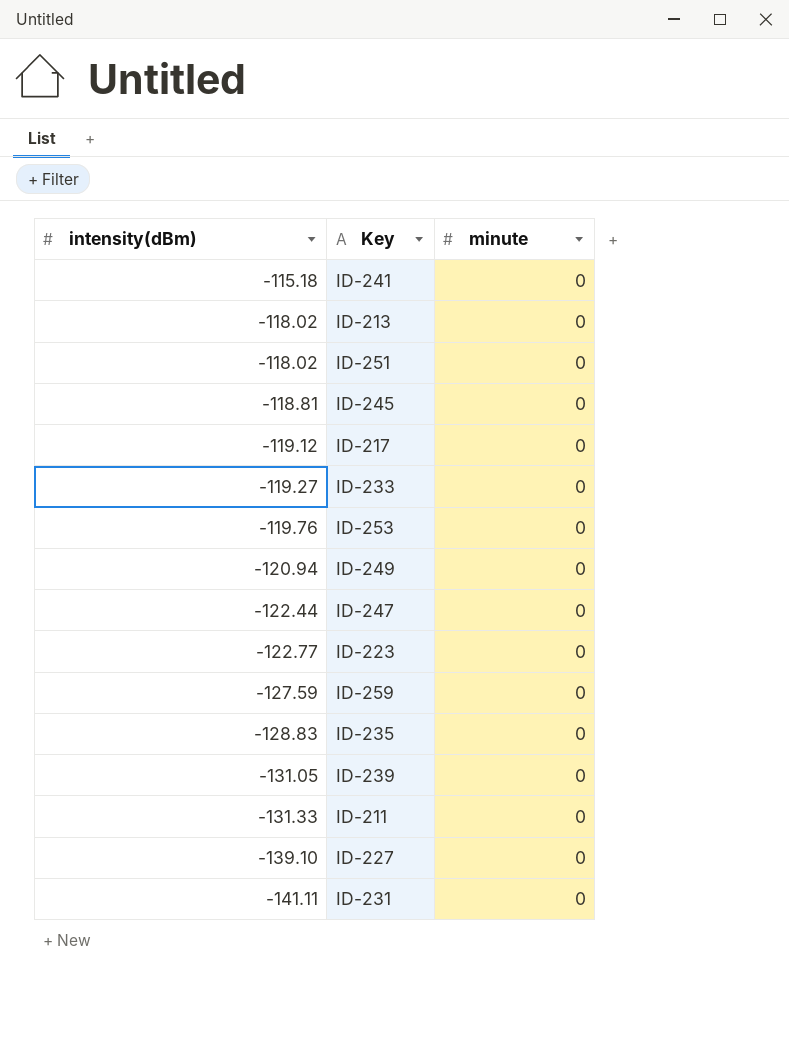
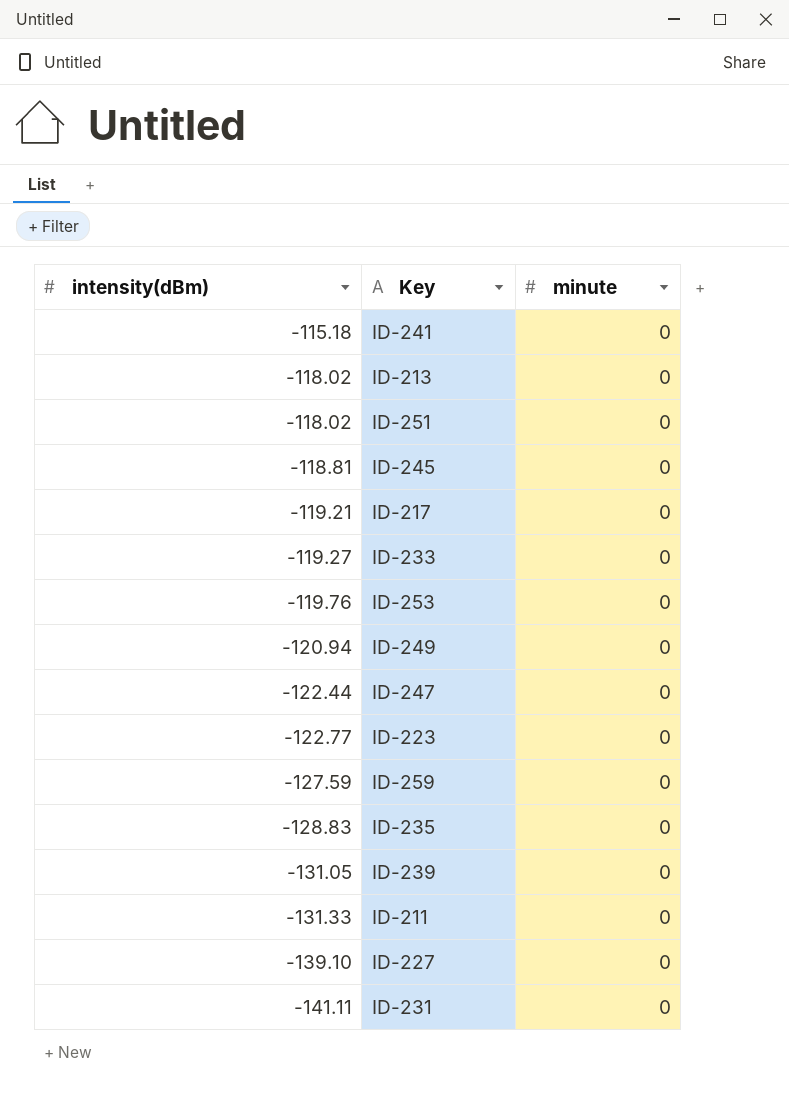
ID-217 | intensity(dBm): -119.12 -> -119.21

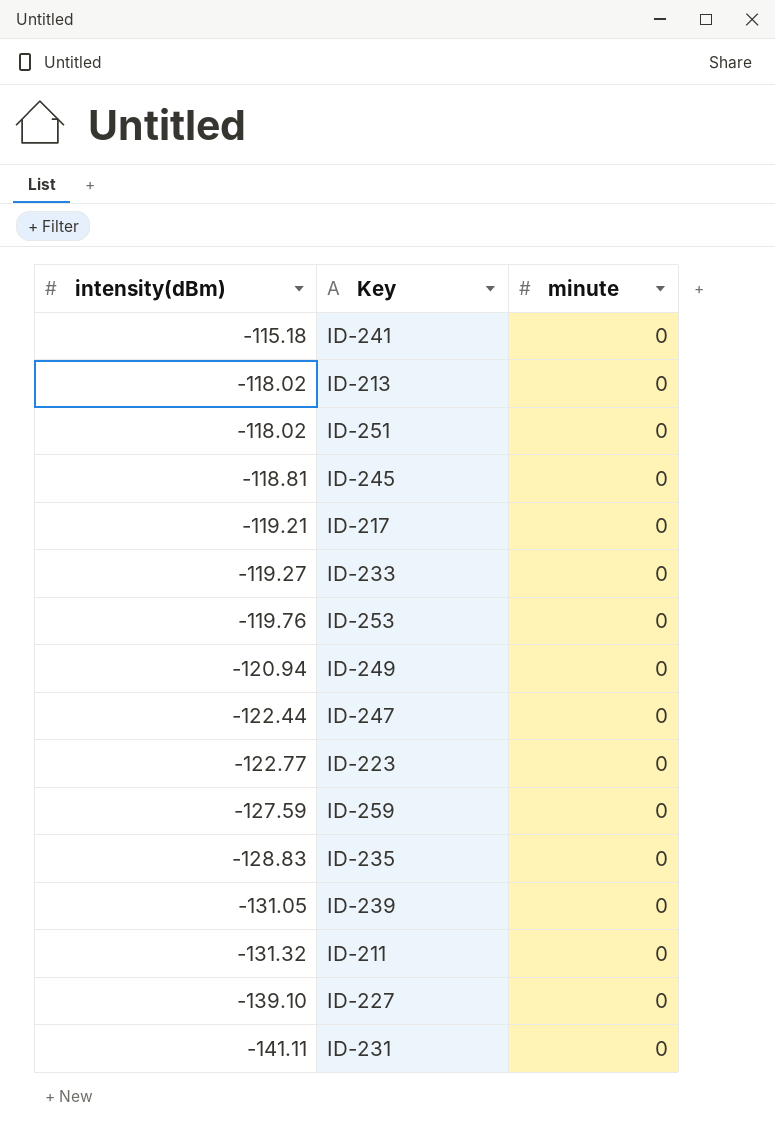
ID-211 | intensity(dBm): -131.33 -> -131.32

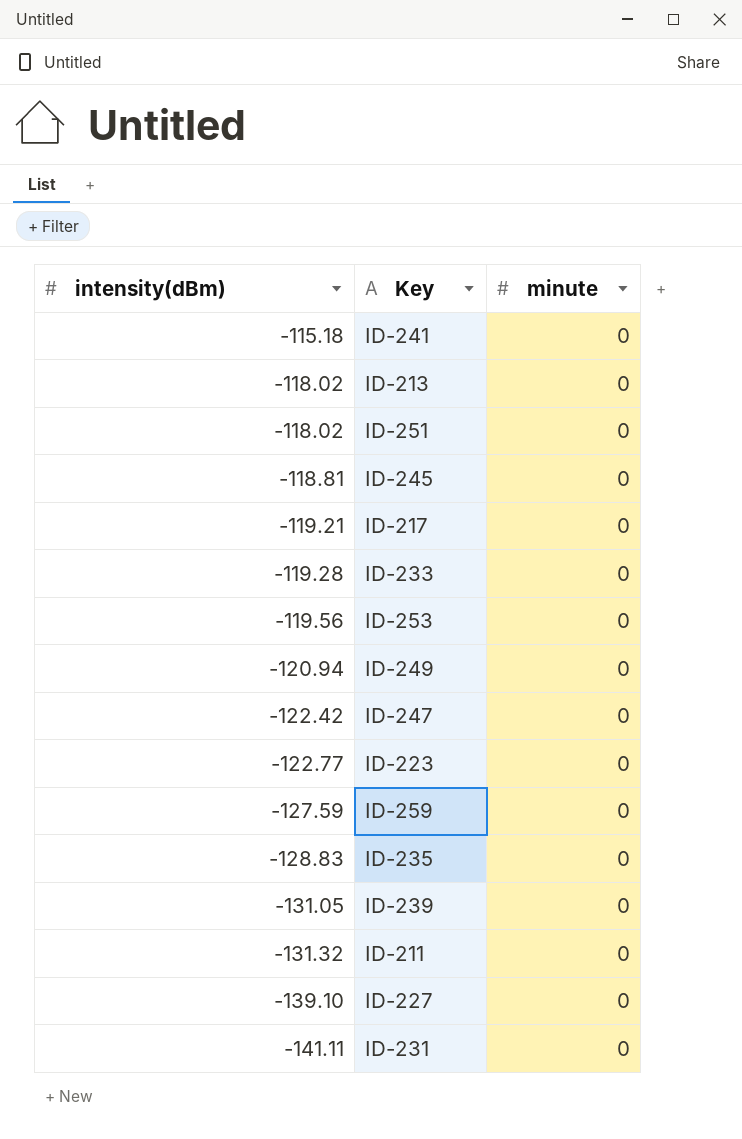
ID-233 | intensity(dBm): -119.27 -> -119.28
ID-253 | intensity(dBm): -119.76 -> -119.56
ID-247 | intensity(dBm): -122.44 -> -122.42

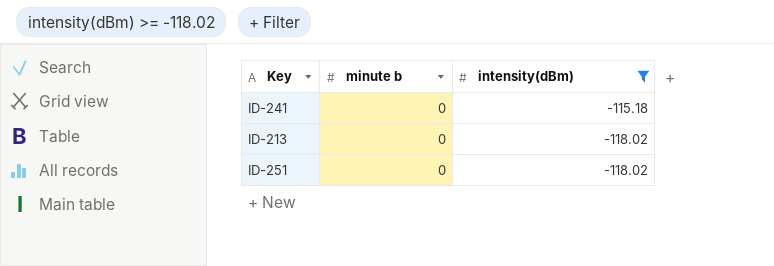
filter: none -> intensity(dBm) >= -118.02
column name: minute -> minute b
column intensity(dBm) | position: 1 -> 3

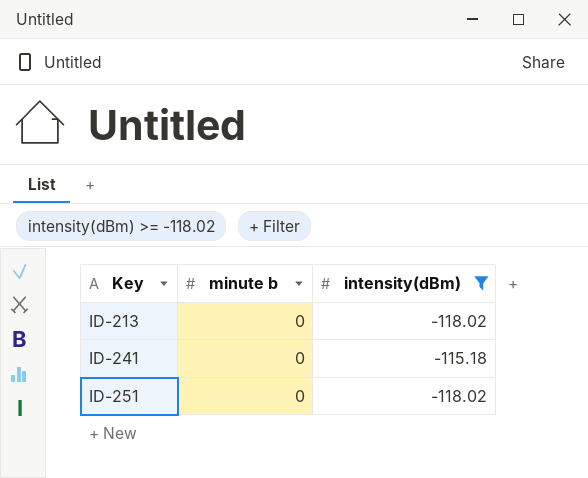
row order: intensity(dBm) descending -> Key ascending

